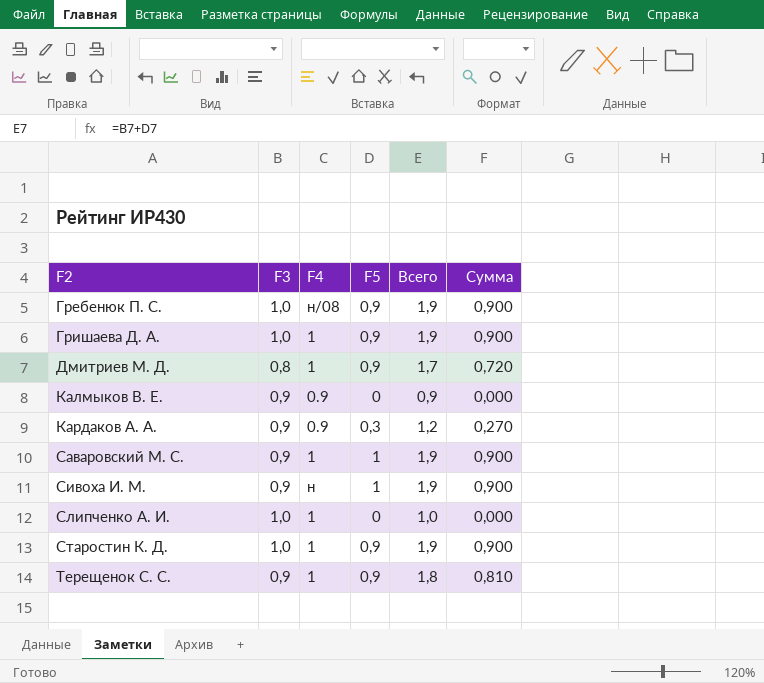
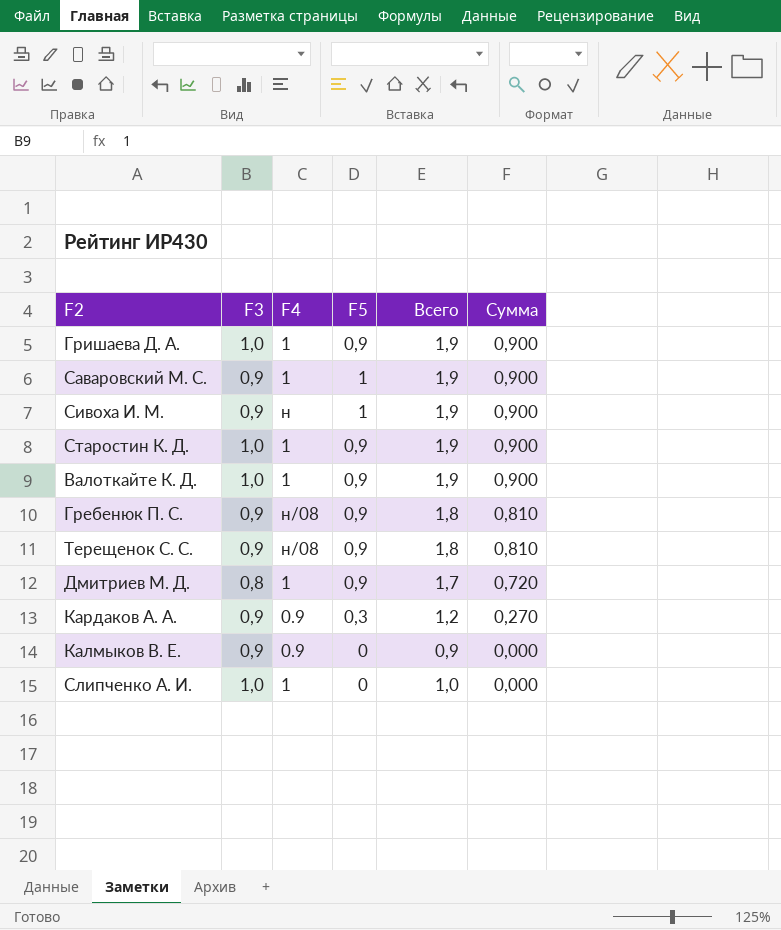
row order: F2 ascending -> Сумма descending
row Валоткайте К. Д.: none -> 1,0 | 1 | 0,9 | 1,9 | 0,900
Гребенюк П. С. | F3: 1,0 -> 0,9
Гребенюк П. С. | Всего: 1,9 -> 1,8
Гребенюк П. С. | Сумма: 0,900 -> 0,810
Терещенок С. С. | F4: 1 -> н/08

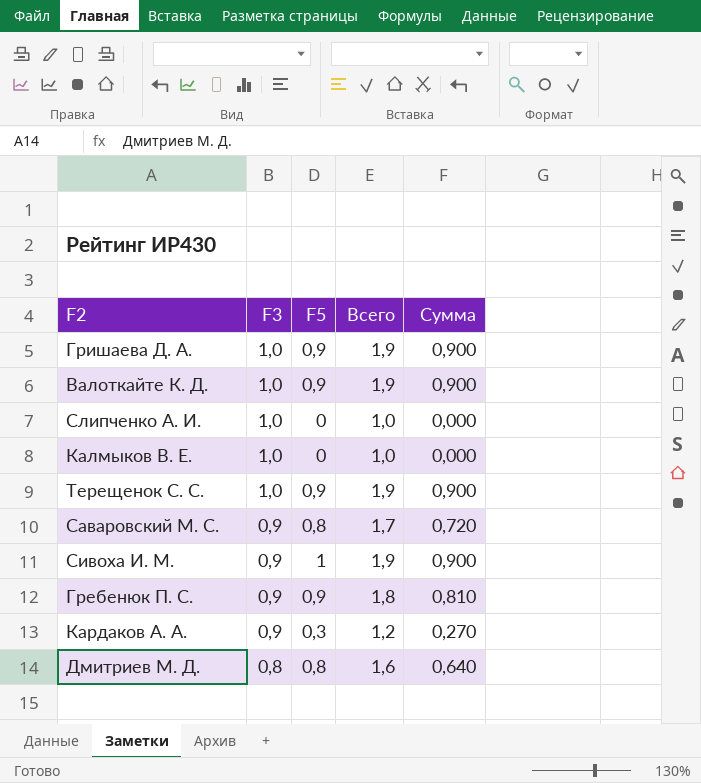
row order: Сумма descending -> F3 descending
column F4 | position: 3 -> none
row Старостин К. Д.: 1,0 | 1 | 0,9 | 1,9 | 0,900 -> none
Калмыков В. Е. | F3: 0,9 -> 1,0
Калмыков В. Е. | Всего: 0,9 -> 1,0
Терещенок С. С. | F3: 0,9 -> 1,0
Терещенок С. С. | Всего: 1,8 -> 1,9
Терещенок С. С. | Сумма: 0,810 -> 0,900
Саваровский М. С. | F5: 1 -> 0,8
Саваровский М. С. | Всего: 1,9 -> 1,7
Саваровский М. С. | Сумма: 0,900 -> 0,720
Дмитриев М. Д. | F5: 0,9 -> 0,8
Дмитриев М. Д. | Всего: 1,7 -> 1,6
Дмитриев М. Д. | Сумма: 0,720 -> 0,640

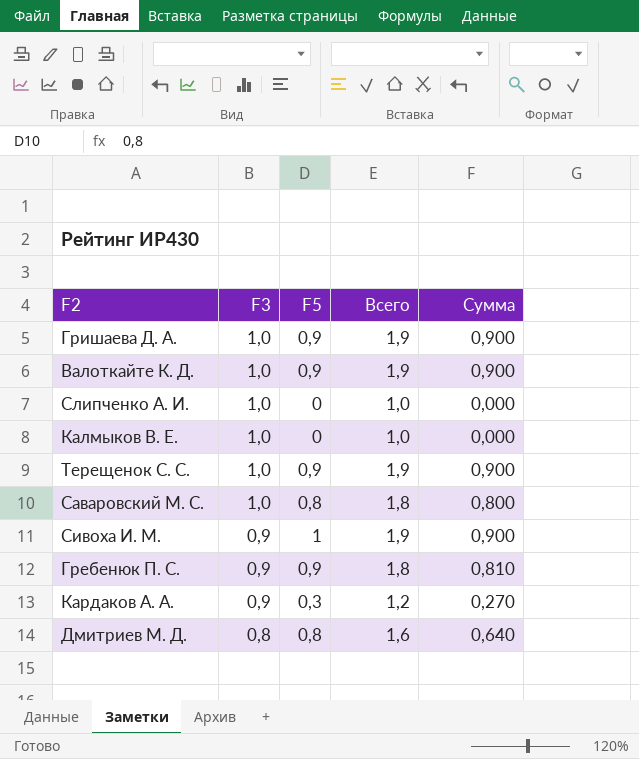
Саваровский М. С. | F3: 0,9 -> 1,0
Саваровский М. С. | Всего: 1,7 -> 1,8
Саваровский М. С. | Сумма: 0,720 -> 0,800

